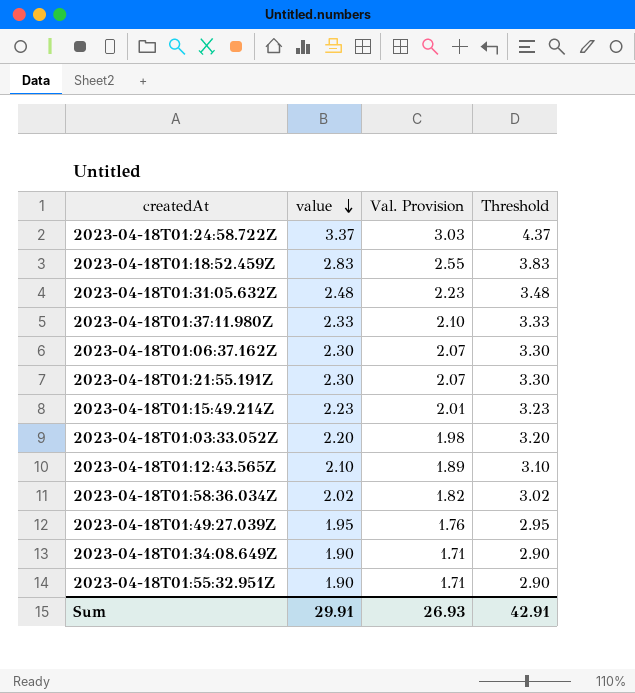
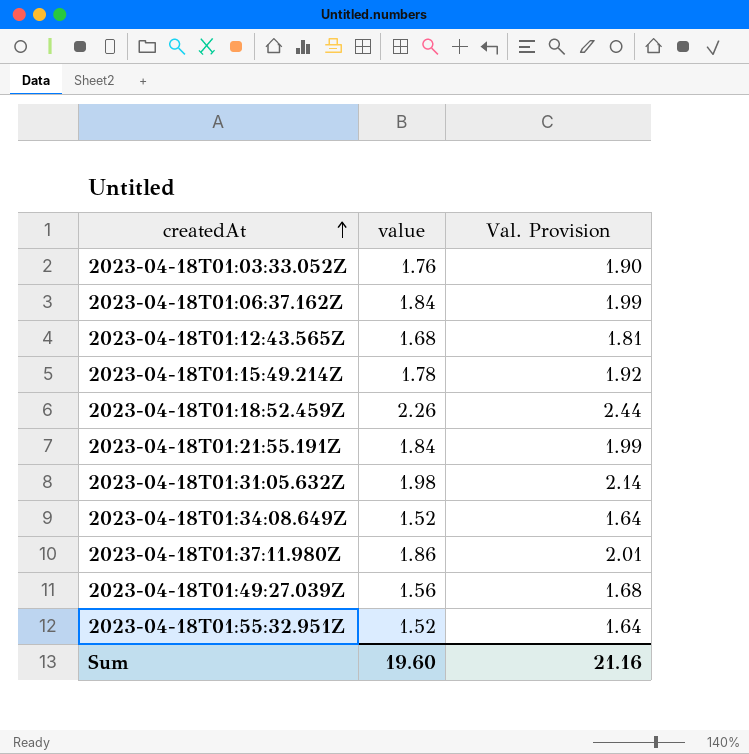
row order: value descending -> createdAt ascending
column Threshold | formula: [value] + 1 -> none
column Val. Provision | formula: [value] * 0.9 -> [value] * 1.08
row 2023-04-18T01:24:58.722Z: 3.37 | 3.03 | 4.37 -> none
row 2023-04-18T01:58:36.034Z: 2.02 | 1.82 | 3.02 -> none
2023-04-18T01:03:33.052Z | value: 2.20 -> 1.76
2023-04-18T01:06:37.162Z | value: 2.30 -> 1.84
2023-04-18T01:12:43.565Z | value: 2.10 -> 1.68
2023-04-18T01:15:49.214Z | value: 2.23 -> 1.78
2023-04-18T01:18:52.459Z | value: 2.83 -> 2.26
2023-04-18T01:21:55.191Z | value: 2.30 -> 1.84
2023-04-18T01:31:05.632Z | value: 2.48 -> 1.98
2023-04-18T01:34:08.649Z | value: 1.90 -> 1.52
2023-04-18T01:37:11.980Z | value: 2.33 -> 1.86
2023-04-18T01:49:27.039Z | value: 1.95 -> 1.56
2023-04-18T01:55:32.951Z | value: 1.90 -> 1.52
Sum | value: 29.91 -> 19.60
Sum | Val. Provision: 26.93 -> 21.16

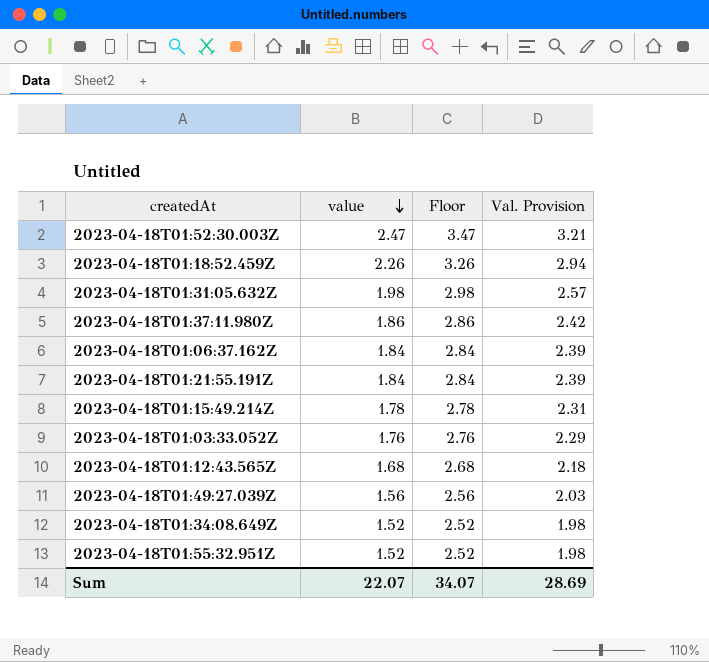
row order: createdAt ascending -> value descending
column Floor | formula: none -> [value] + 1
column Val. Provision | formula: [value] * 1.08 -> [value] * 1.3
row 2023-04-18T01:52:30.003Z: none -> 2.47 | 3.47 | 3.21
Sum | value: 19.60 -> 22.07
Sum | Val. Provision: 21.16 -> 28.69

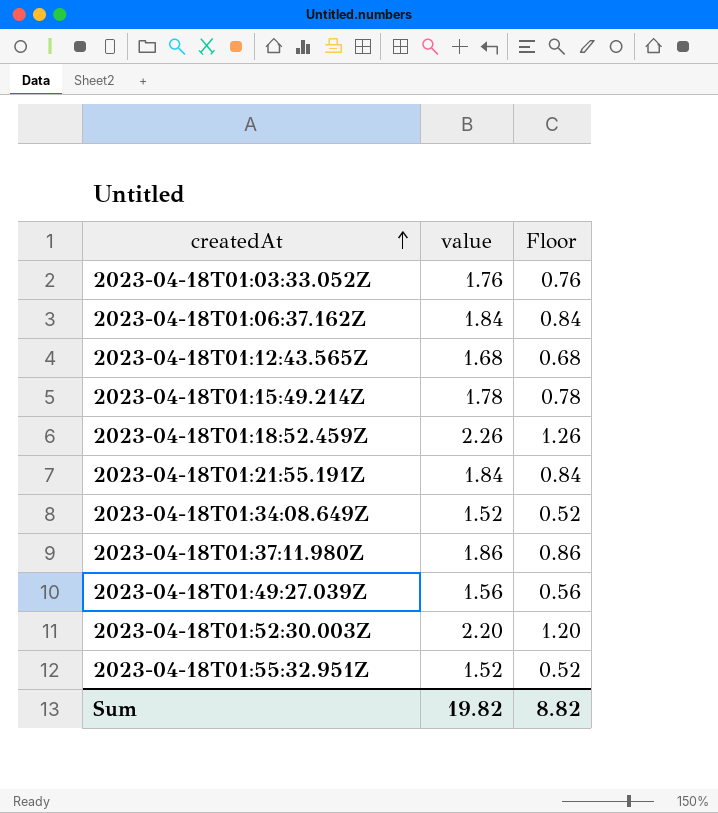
row order: value descending -> createdAt ascending
column Val. Provision | formula: [value] * 1.3 -> none
column Floor | formula: [value] + 1 -> [value] - 1
row 2023-04-18T01:31:05.632Z: 1.98 | 2.98 | 2.57 -> none
2023-04-18T01:52:30.003Z | value: 2.47 -> 2.20
Sum | value: 22.07 -> 19.82
Sum | Floor: 34.07 -> 8.82

